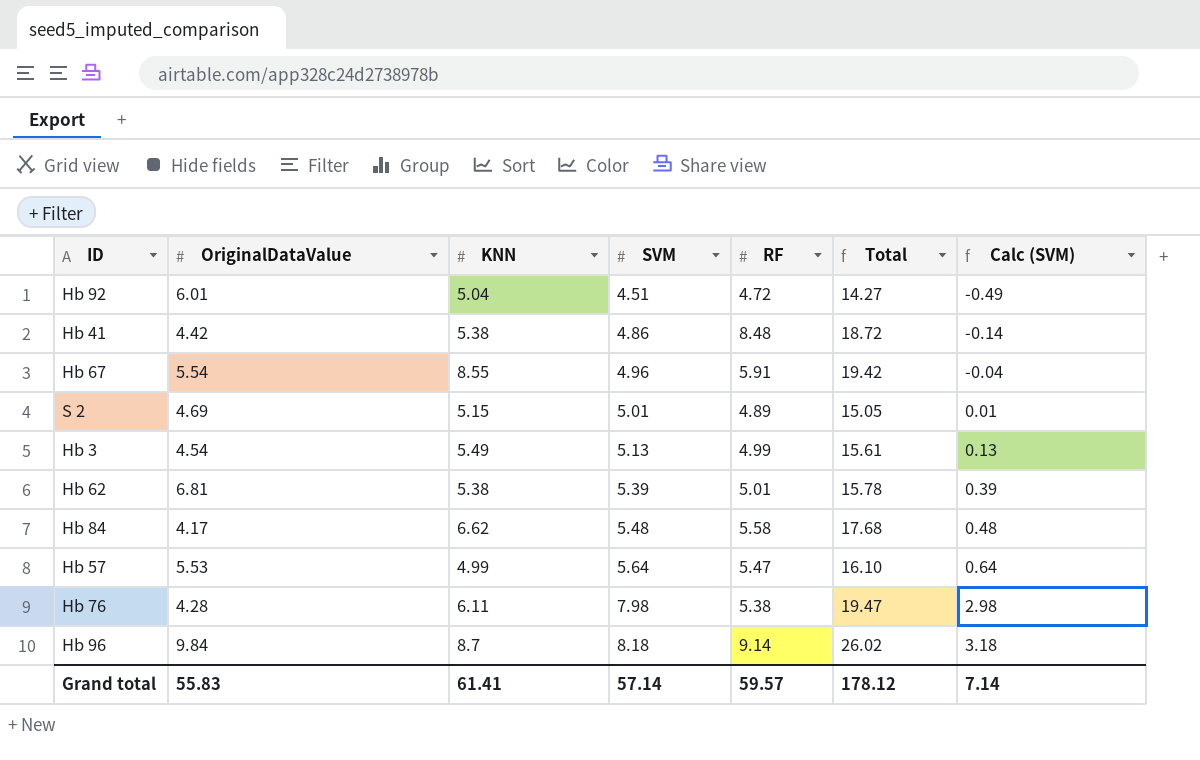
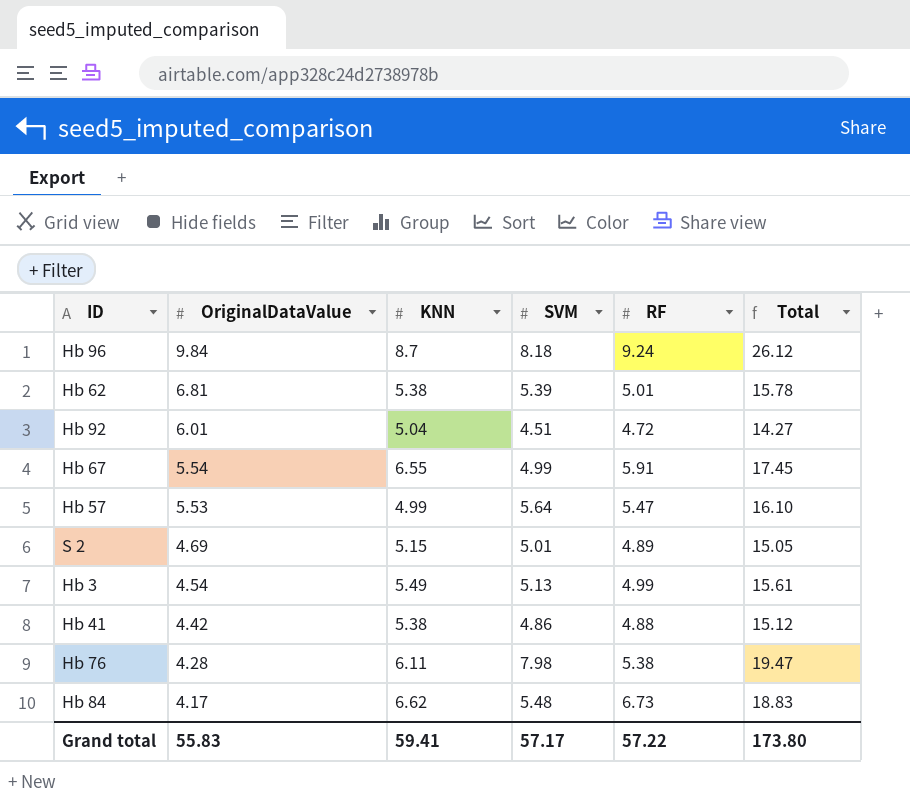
row order: SVM ascending -> OriginalDataValue descending
column Calc (SVM) | formula: [SVM] - 5 -> none
Hb 96 | RF: 9.14 -> 9.24
Hb 96 | Total: 26.02 -> 26.12
Hb 67 | KNN: 8.55 -> 6.55
Hb 67 | SVM: 4.96 -> 4.99
Hb 67 | Total: 19.42 -> 17.45
Hb 41 | RF: 8.48 -> 4.88
Hb 41 | Total: 18.72 -> 15.12
Hb 84 | RF: 5.58 -> 6.73
Hb 84 | Total: 17.68 -> 18.83
Grand total | KNN: 61.41 -> 59.41
Grand total | SVM: 57.14 -> 57.17
Grand total | RF: 59.57 -> 57.22
Grand total | Total: 178.12 -> 173.80

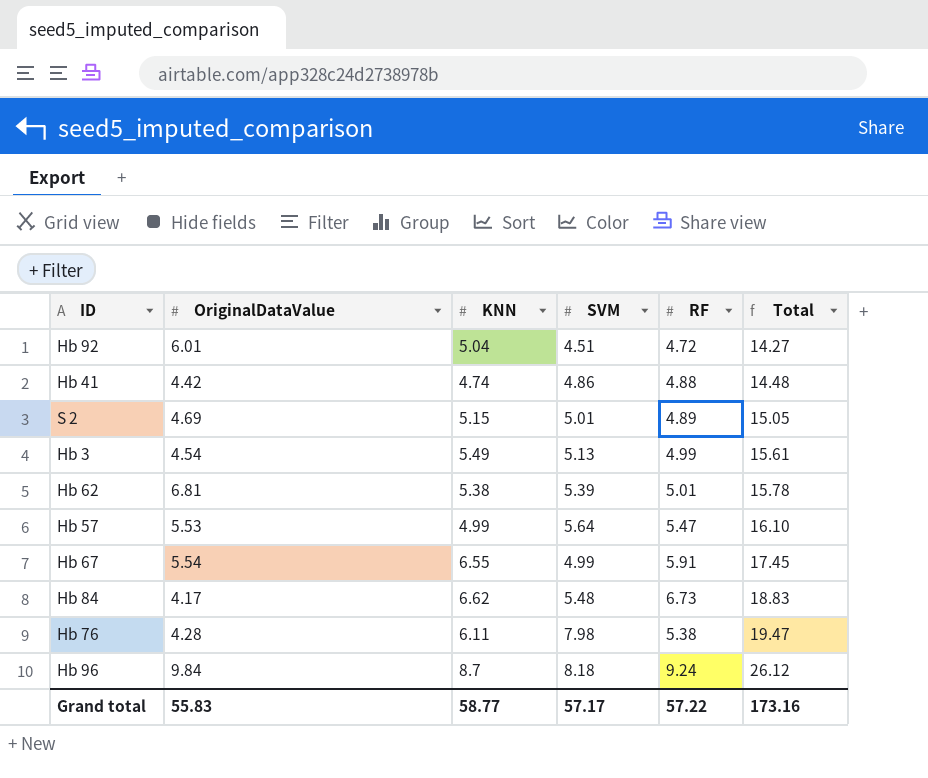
row order: OriginalDataValue descending -> Total ascending
Hb 41 | KNN: 5.38 -> 4.74
Hb 41 | Total: 15.12 -> 14.48
Grand total | KNN: 59.41 -> 58.77
Grand total | Total: 173.80 -> 173.16

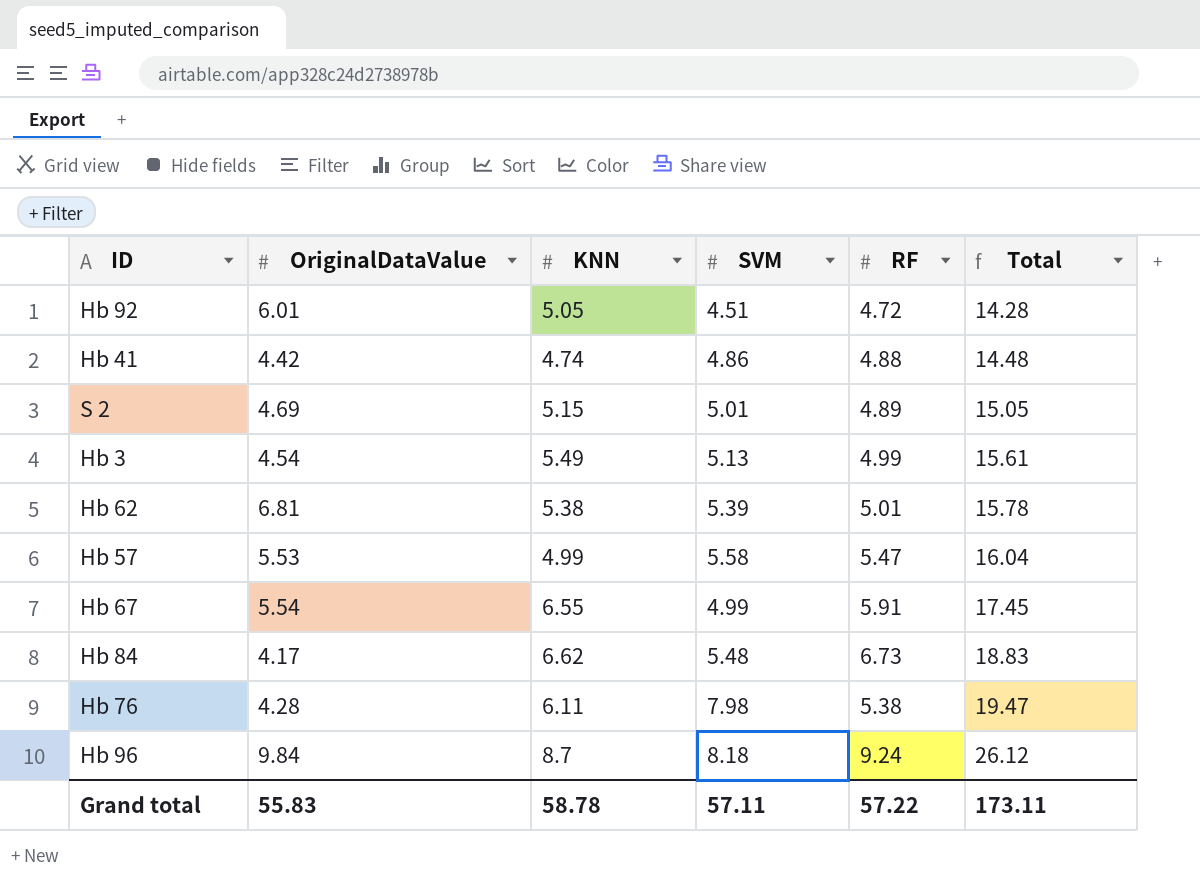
Hb 92 | KNN: 5.04 -> 5.05
Hb 92 | Total: 14.27 -> 14.28
Hb 57 | SVM: 5.64 -> 5.58
Hb 57 | Total: 16.10 -> 16.04
Grand total | KNN: 58.77 -> 58.78
Grand total | SVM: 57.17 -> 57.11
Grand total | Total: 173.16 -> 173.11

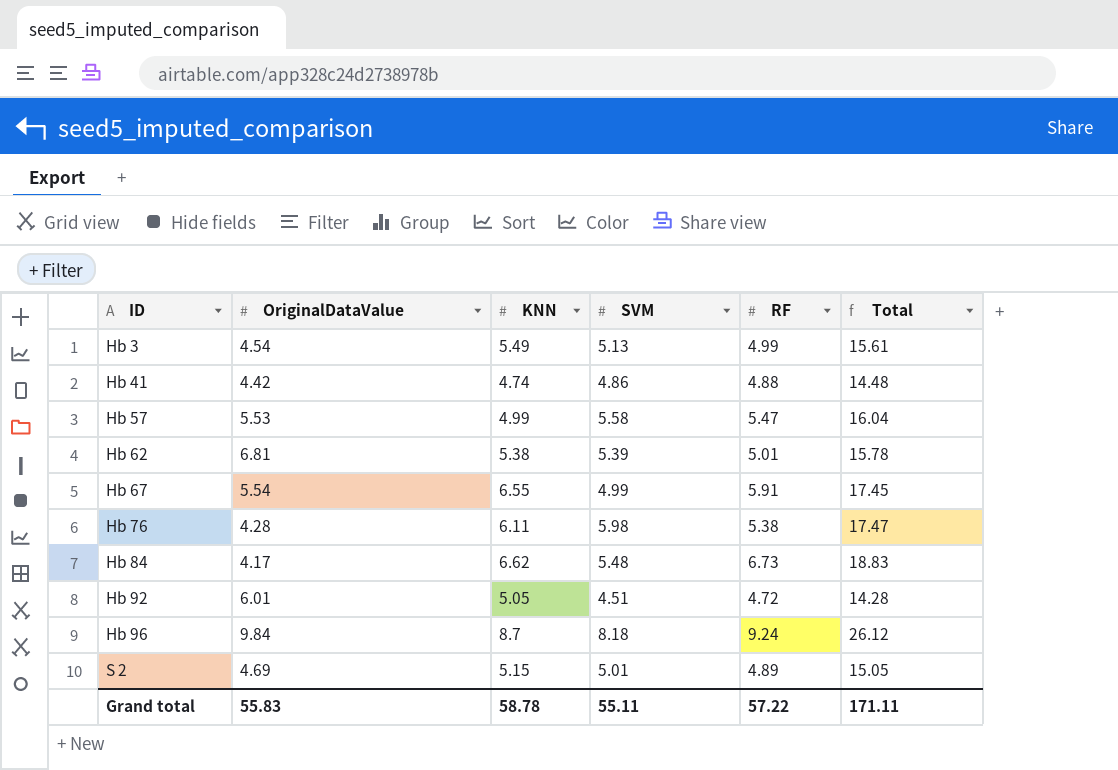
row order: Total ascending -> ID ascending
Hb 76 | SVM: 7.98 -> 5.98
Hb 76 | Total: 19.47 -> 17.47
Grand total | SVM: 57.11 -> 55.11
Grand total | Total: 173.11 -> 171.11

